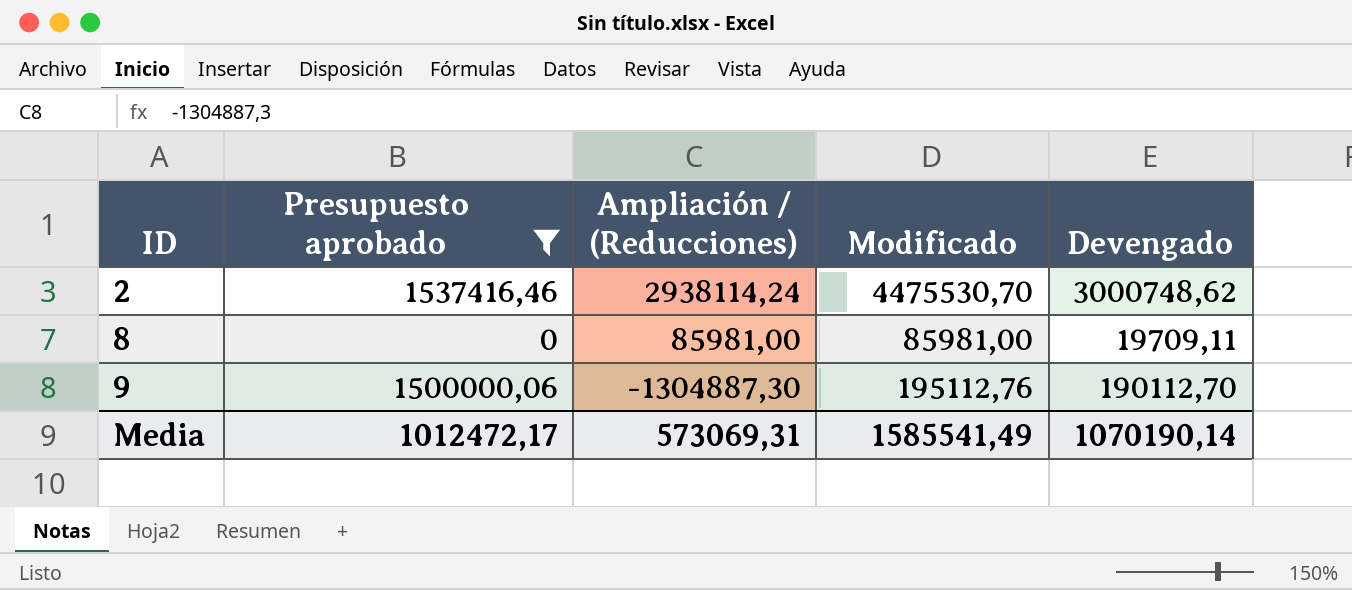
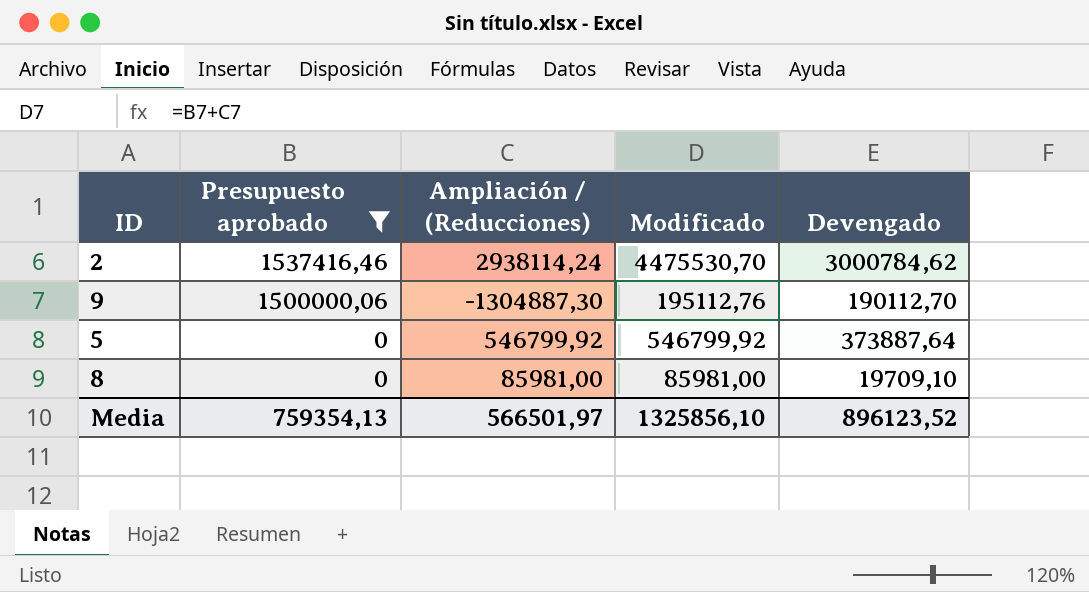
row order: ID ascending -> Presupuesto aprobado descending
2 | Devengado: 3000748,62 -> 3000784,62
row 5: none -> 0 | 546799,92 | 546799,92 | 373887,64
8 | Devengado: 19709,11 -> 19709,10
Media | Presupuesto aprobado: 1012472,17 -> 759354,13
Media | Ampliación / (Reducciones): 573069,31 -> 566501,97
Media | Modificado: 1585541,49 -> 1325856,10
Media | Devengado: 1070190,14 -> 896123,52

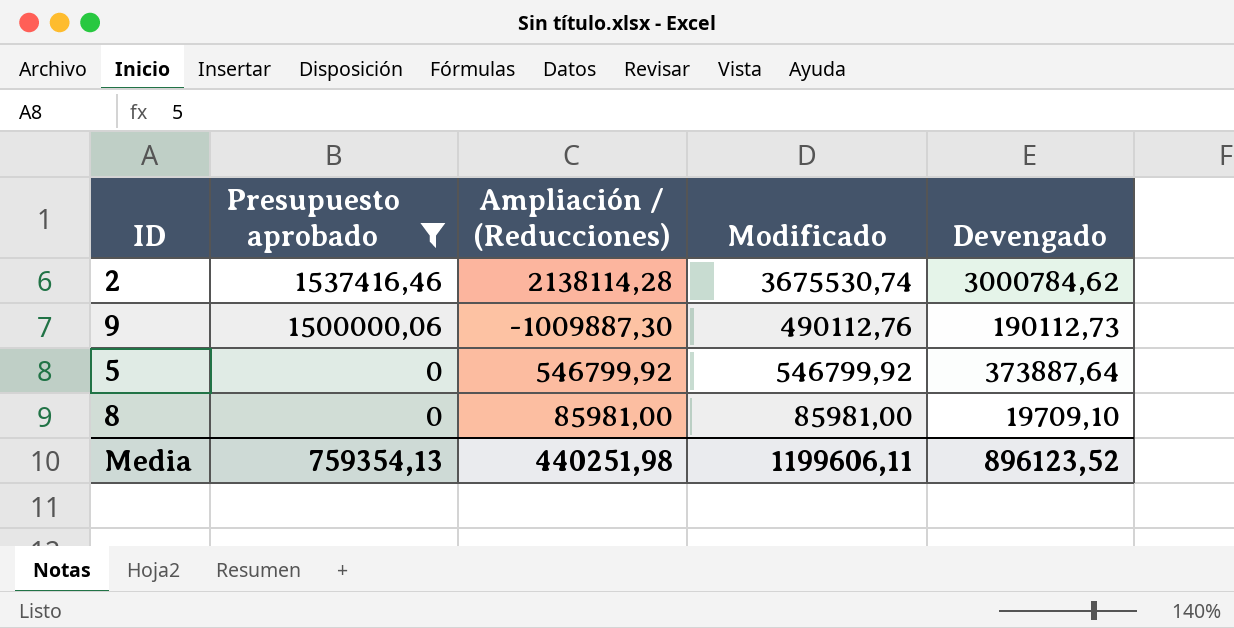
2 | Ampliación / (Reducciones): 2938114,24 -> 2138114,28
2 | Modificado: 4475530,70 -> 3675530,74
9 | Ampliación / (Reducciones): -1304887,30 -> -1009887,30
9 | Modificado: 195112,76 -> 490112,76
9 | Devengado: 190112,70 -> 190112,73
Media | Ampliación / (Reducciones): 566501,97 -> 440251,98
Media | Modificado: 1325856,10 -> 1199606,11

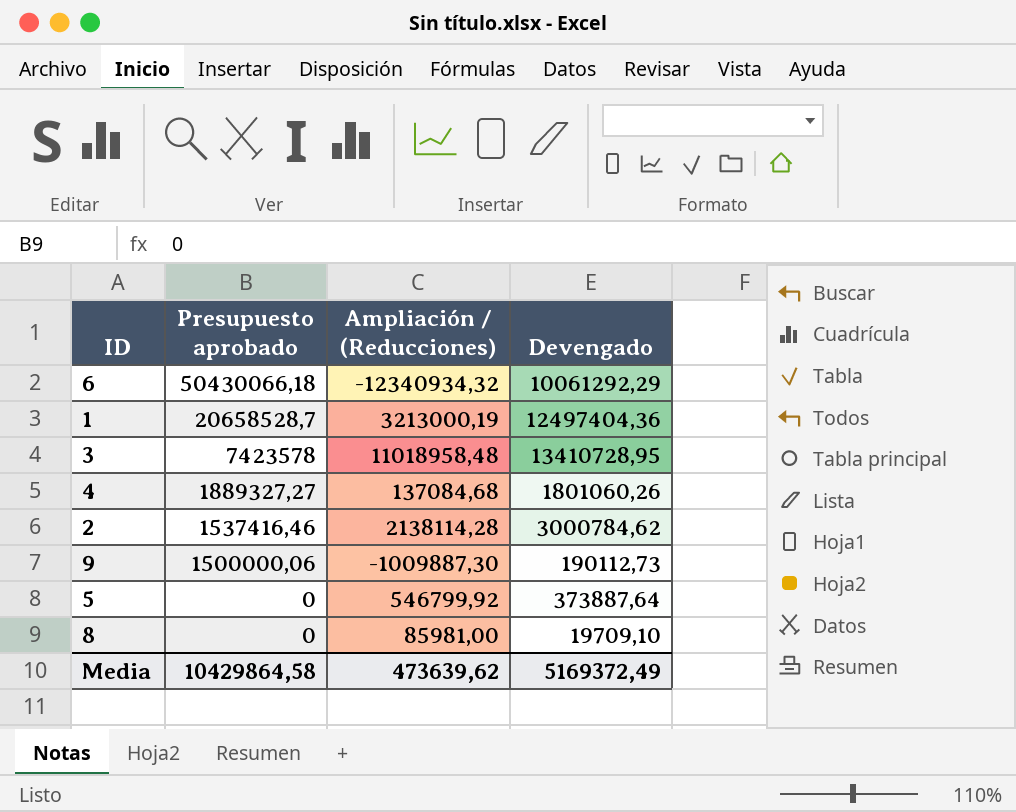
filter: Presupuesto aprobado <= 1537416,46 -> none
column Modificado | formula: [Presupuesto aprobado] + [Ampliación / (Reducciones)] -> none
Media | Presupuesto aprobado: 759354,13 -> 10429864,58
Media | Ampliación / (Reducciones): 440251,98 -> 473639,62
Media | Devengado: 896123,52 -> 5169372,49

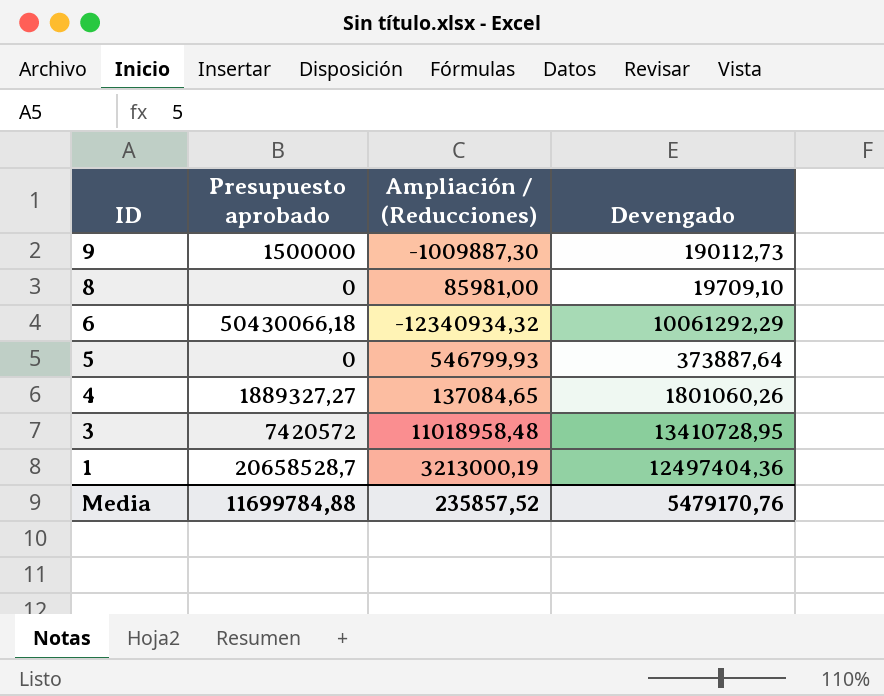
row order: Presupuesto aprobado descending -> ID descending
row 2: 1537416,46 | 2138114,28 | 3000784,62 -> none
9 | Presupuesto aprobado: 1500000,06 -> 1500000
5 | Ampliación / (Reducciones): 546799,92 -> 546799,93
4 | Ampliación / (Reducciones): 137084,68 -> 137084,65
3 | Presupuesto aprobado: 7423578 -> 7420572
Media | Presupuesto aprobado: 10429864,58 -> 11699784,88
Media | Ampliación / (Reducciones): 473639,62 -> 235857,52
Media | Devengado: 5169372,49 -> 5479170,76

